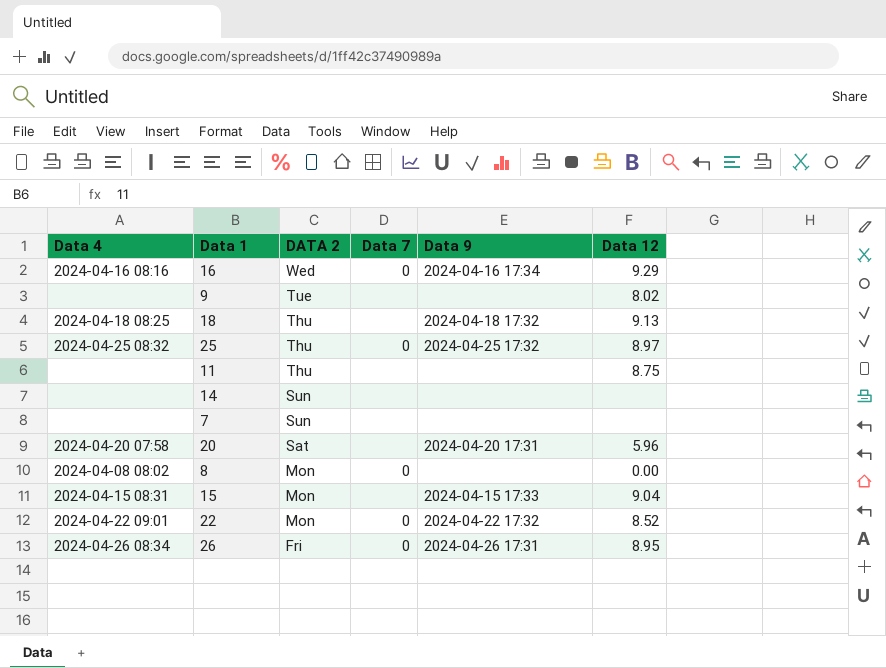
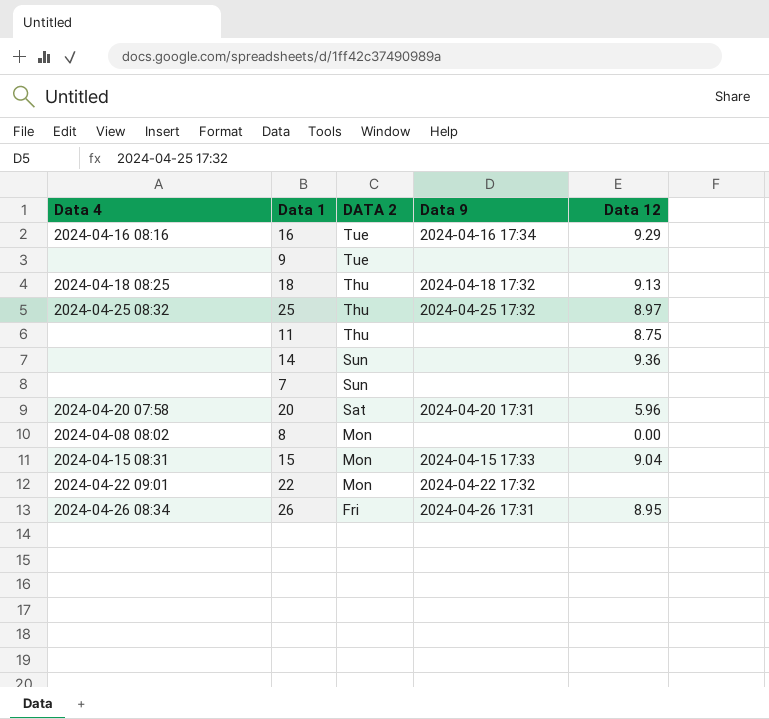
column Data 7 | position: 4 -> none
16 | DATA 2: Wed -> Tue
9 | Data 12: 8.02 -> none
14 | Data 12: none -> 9.36
22 | Data 12: 8.52 -> none

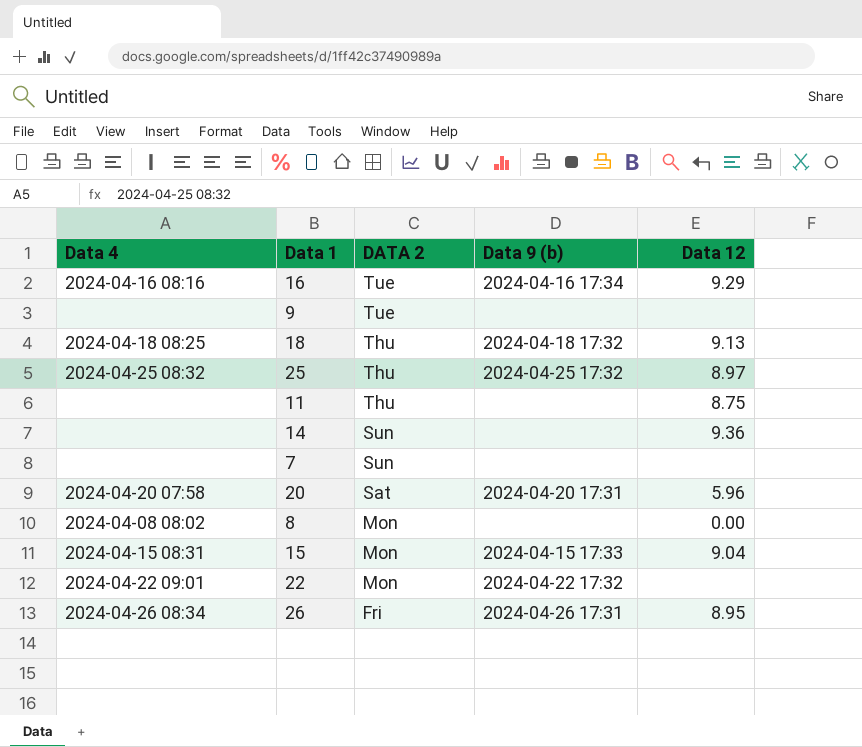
column name: Data 9 -> Data 9 (b)

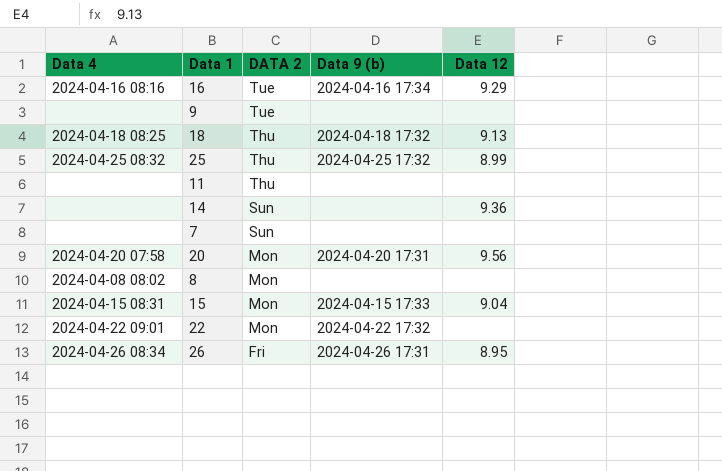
25 | Data 12: 8.97 -> 8.99
11 | Data 12: 8.75 -> none
20 | DATA 2: Sat -> Mon
20 | Data 12: 5.96 -> 9.56
8 | Data 12: 0.00 -> none

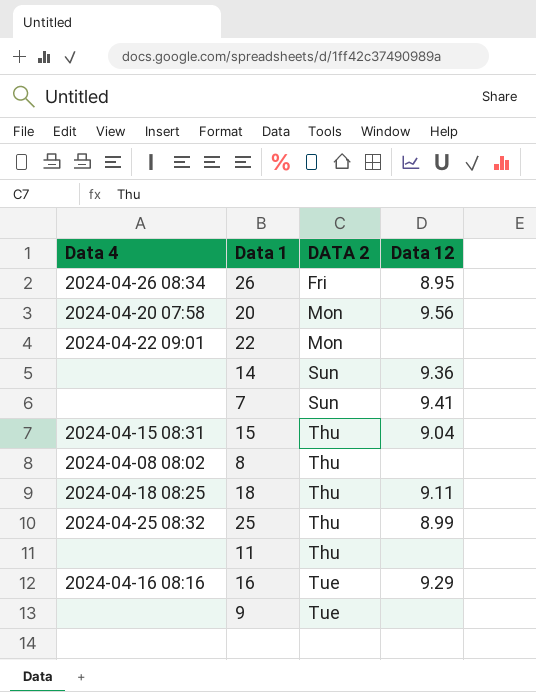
row order: DATA 2 descending -> DATA 2 ascending
column Data 9 (b) | position: 4 -> none
7 | Data 12: none -> 9.41
15 | DATA 2: Mon -> Thu
8 | DATA 2: Mon -> Thu
18 | Data 12: 9.13 -> 9.11

